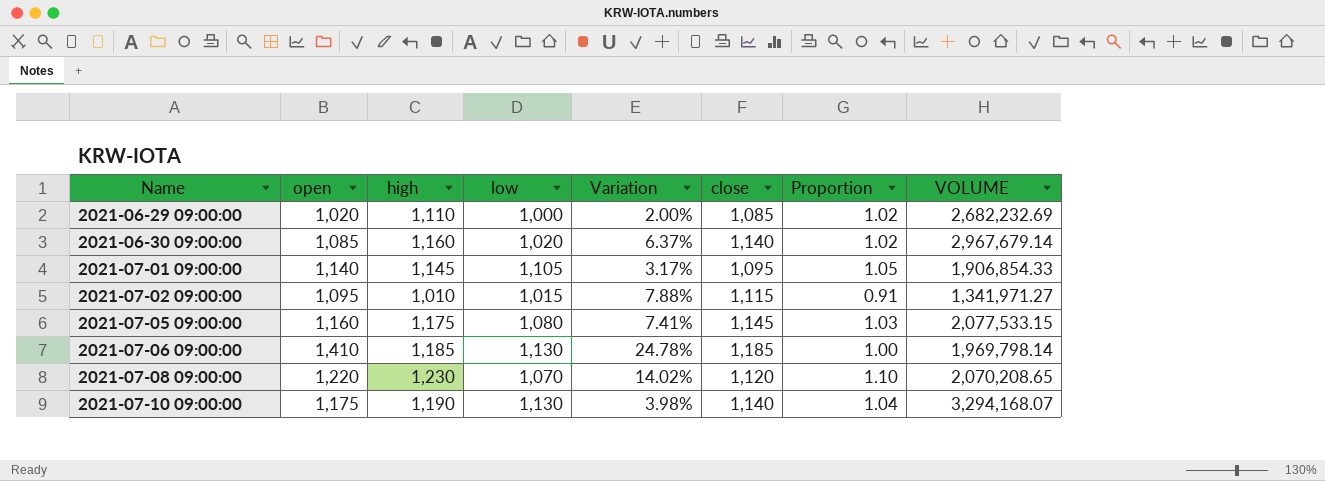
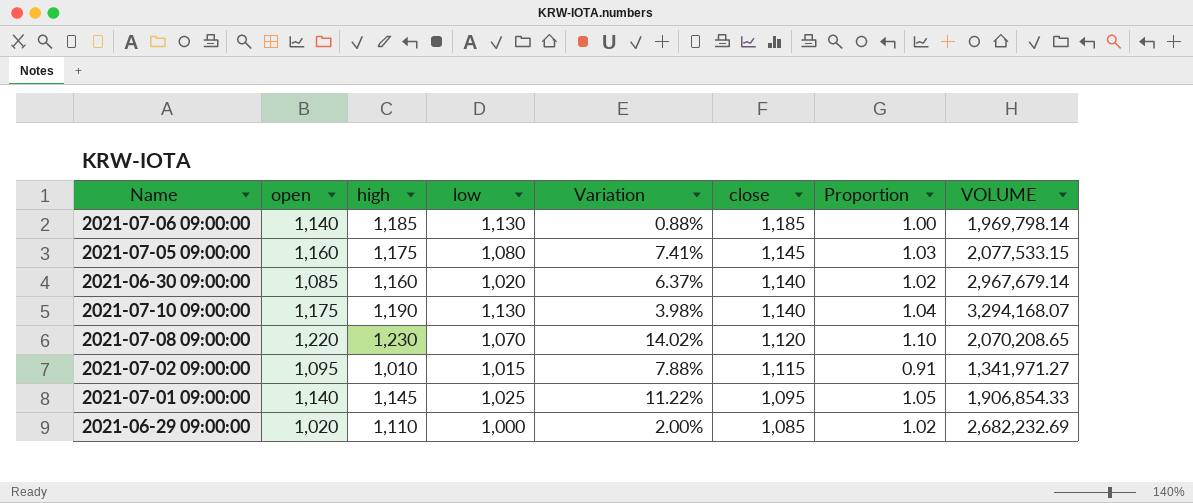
row order: Name ascending -> close descending
2021-07-06 09:00:00 | open: 1,410 -> 1,140
2021-07-06 09:00:00 | Variation: 24.78% -> 0.88%
2021-07-01 09:00:00 | low: 1,105 -> 1,025
2021-07-01 09:00:00 | Variation: 3.17% -> 11.22%

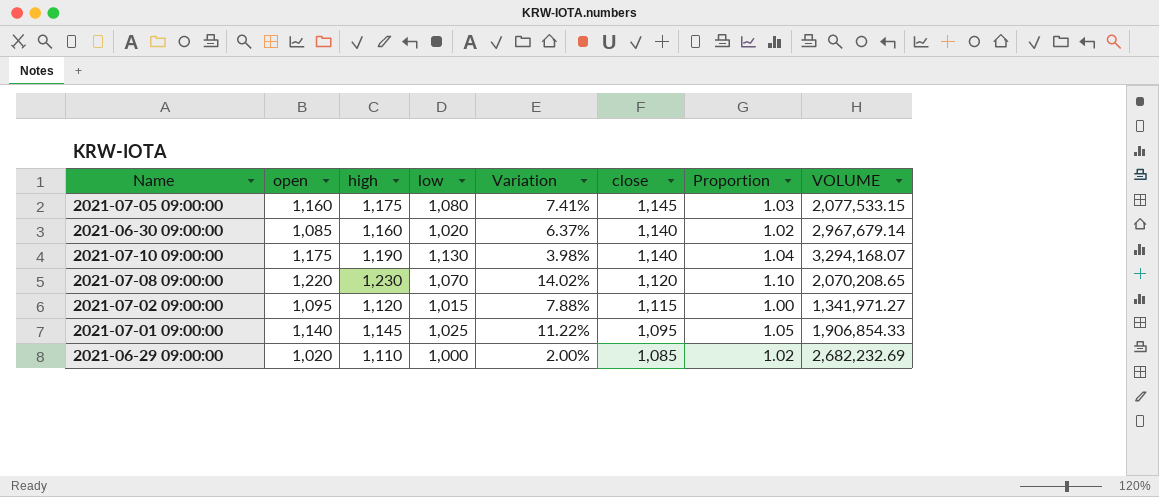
row 2021-07-06 09:00:00: 1,140 | 1,185 | 1,130 | 0.88% | 1,185 | 1.00 | 1,969,798.14 -> none
2021-07-02 09:00:00 | high: 1,010 -> 1,120
2021-07-02 09:00:00 | Proportion: 0.91 -> 1.00

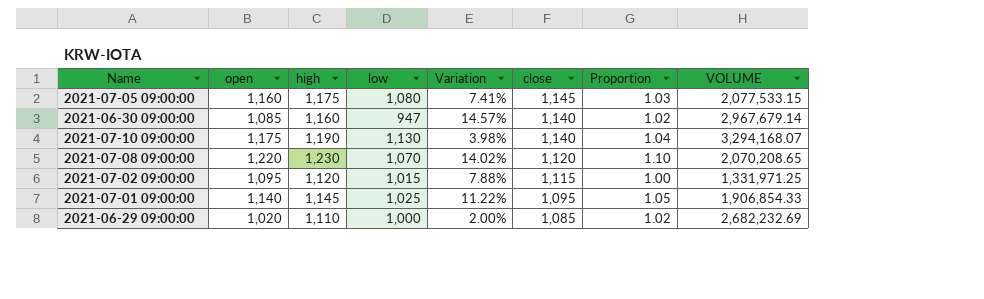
2021-06-30 09:00:00 | low: 1,020 -> 947
2021-06-30 09:00:00 | Variation: 6.37% -> 14.57%
2021-07-02 09:00:00 | VOLUME: 1,341,971.27 -> 1,331,971.25

